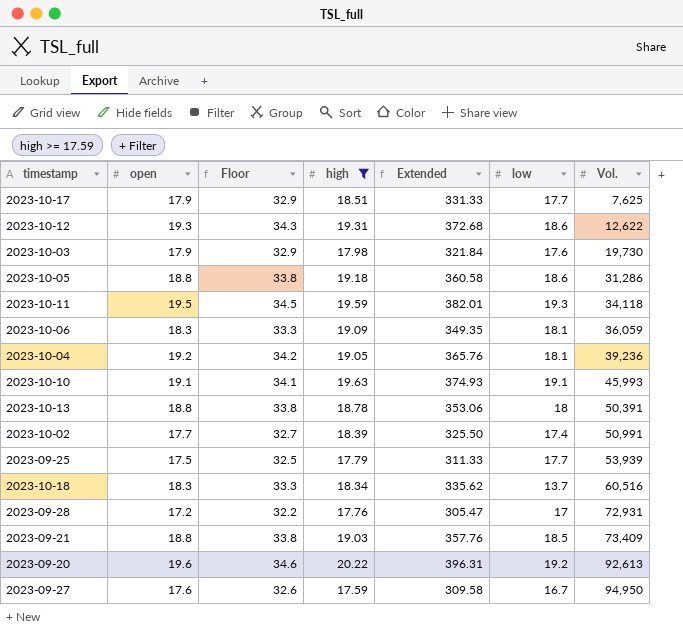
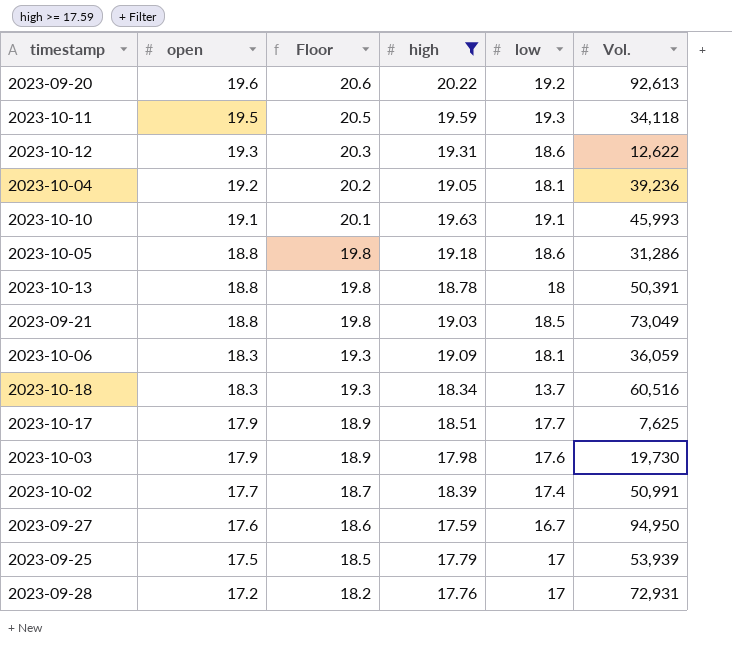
row order: Vol. ascending -> open descending
column Extended | formula: [open] * [high] -> none
column Floor | formula: [open] + 15 -> [open] + 1
2023-09-21 | Vol.: 73,409 -> 73,049
2023-09-25 | low: 17.7 -> 17

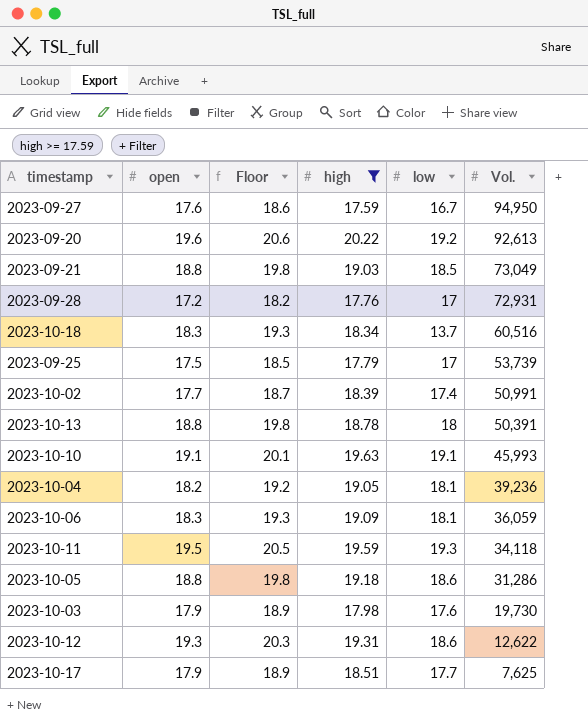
row order: open descending -> Vol. descending
2023-09-25 | Vol.: 53,939 -> 53,739
2023-10-04 | open: 19.2 -> 18.2
2023-10-04 | Floor: 20.2 -> 19.2

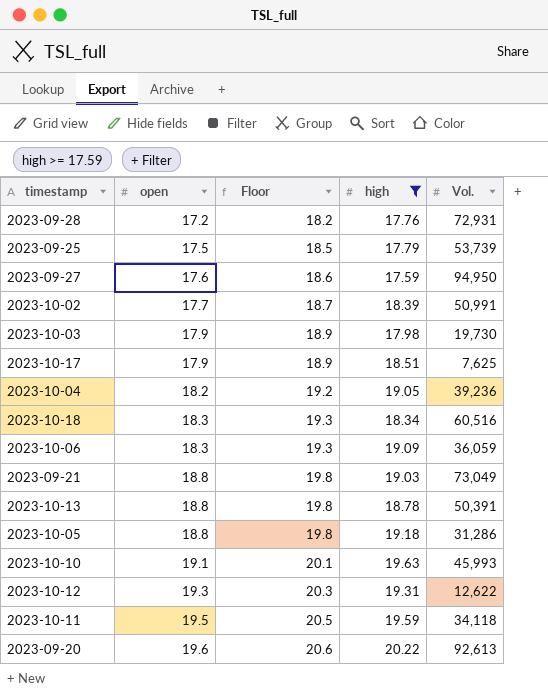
row order: Vol. descending -> open ascending
column low | position: 5 -> none

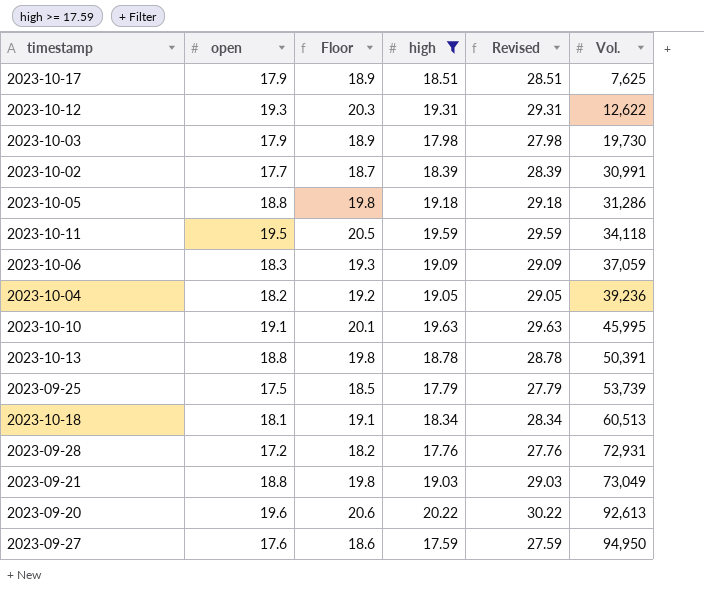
row order: open ascending -> Vol. ascending
column Revised | formula: none -> [high] + 10
2023-10-02 | Vol.: 50,991 -> 30,991
2023-10-06 | Vol.: 36,059 -> 37,059
2023-10-10 | Vol.: 45,993 -> 45,995
2023-10-18 | open: 18.3 -> 18.1
2023-10-18 | Floor: 19.3 -> 19.1
2023-10-18 | Vol.: 60,516 -> 60,513

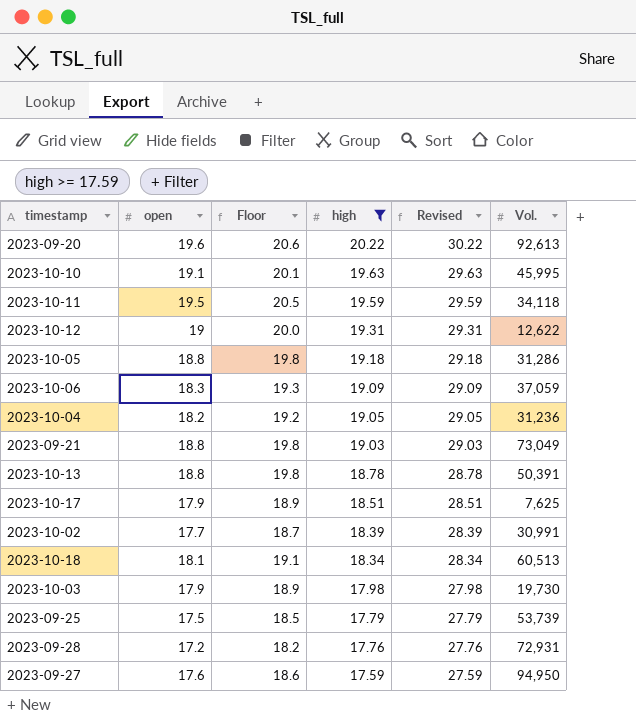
row order: Vol. ascending -> high descending
2023-10-12 | open: 19.3 -> 19
2023-10-12 | Floor: 20.3 -> 20.0
2023-10-04 | Vol.: 39,236 -> 31,236

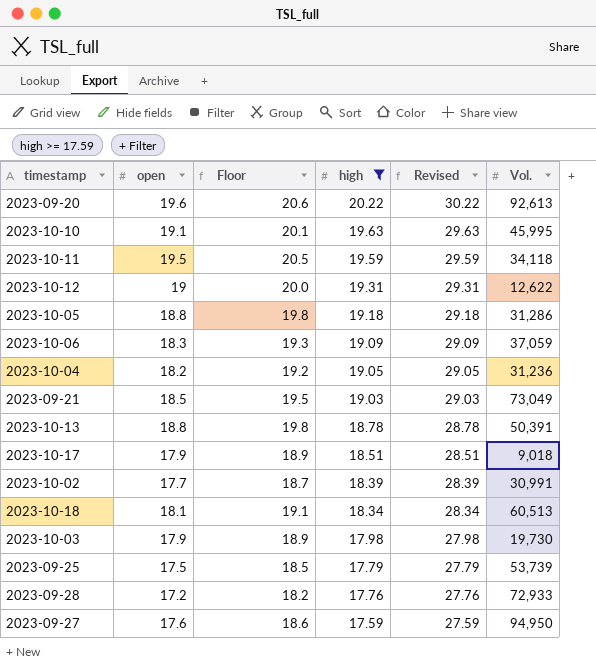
2023-09-21 | open: 18.8 -> 18.5
2023-09-21 | Floor: 19.8 -> 19.5
2023-10-17 | Vol.: 7,625 -> 9,018
2023-09-28 | Vol.: 72,931 -> 72,933

